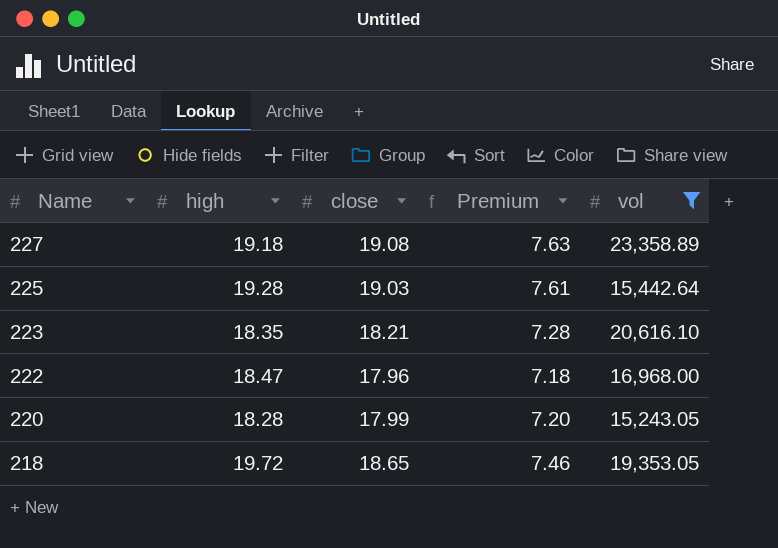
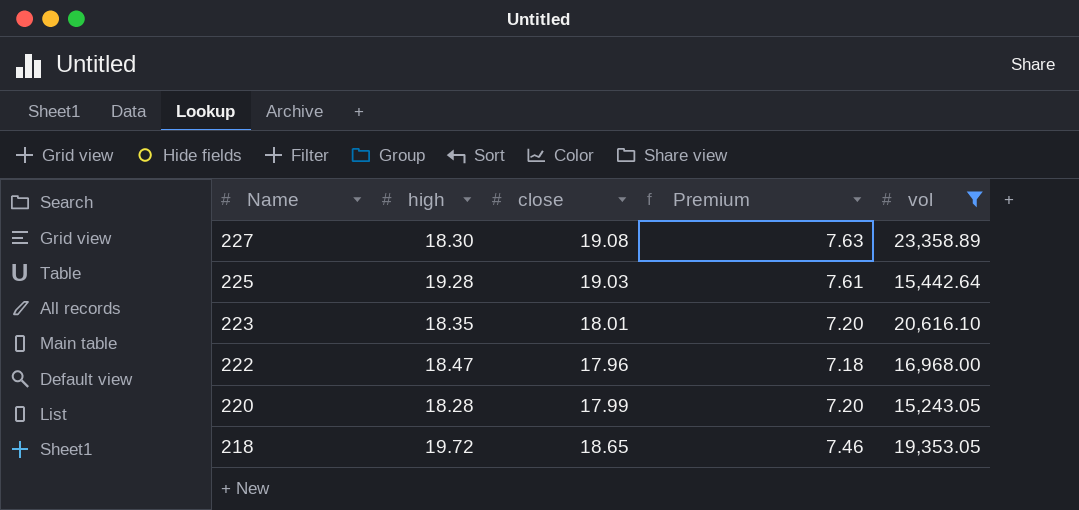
227 | high: 19.18 -> 18.30
223 | close: 18.21 -> 18.01
223 | Premium: 7.28 -> 7.20

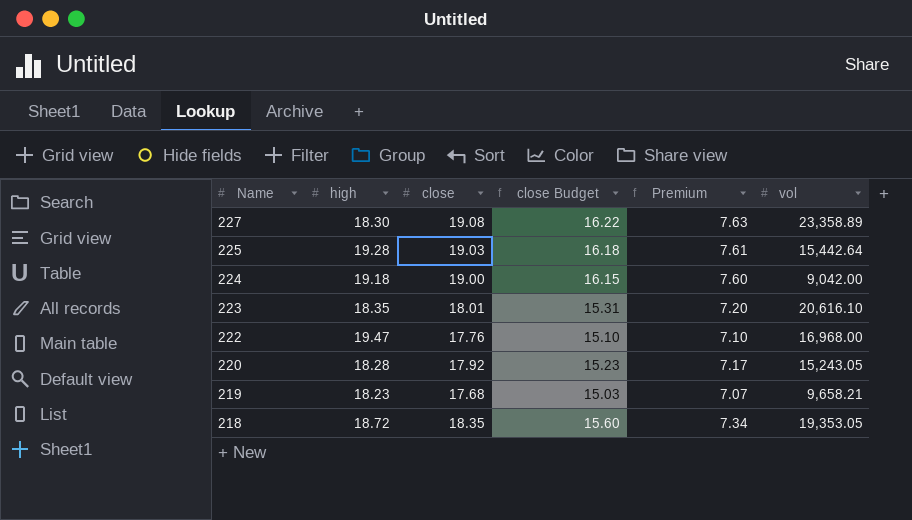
filter: vol >= 15,243.05 -> none
column close Budget | formula: none -> [close] * 0.85
222 | high: 18.47 -> 19.47
222 | close: 17.96 -> 17.76
222 | Premium: 7.18 -> 7.10
220 | close: 17.99 -> 17.92
220 | Premium: 7.20 -> 7.17
218 | high: 19.72 -> 18.72
218 | close: 18.65 -> 18.35
218 | Premium: 7.46 -> 7.34

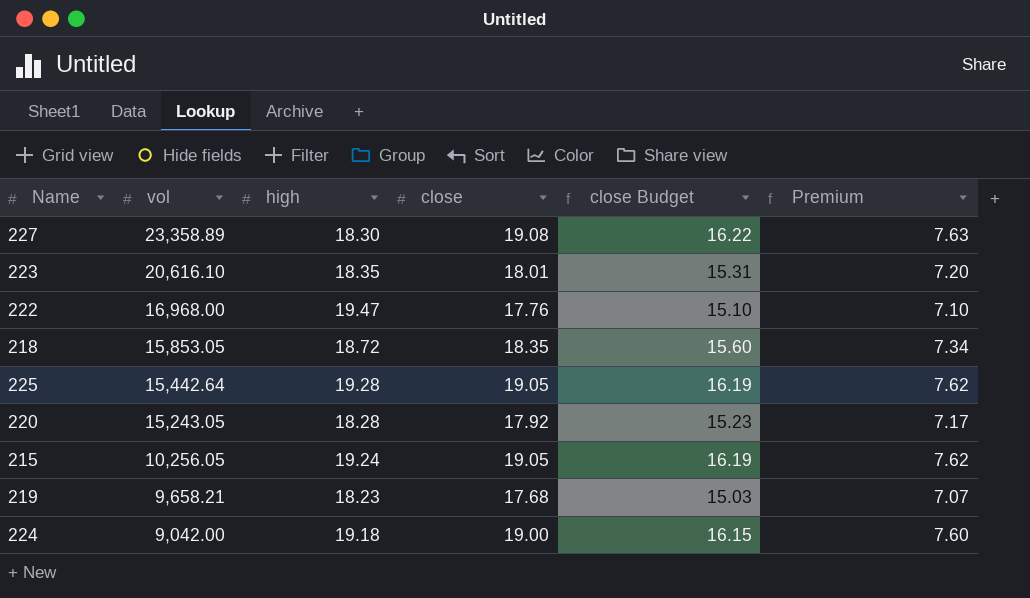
row order: Name descending -> vol descending
column vol | position: 6 -> 2
218 | vol: 19,353.05 -> 15,853.05
225 | close: 19.03 -> 19.05
225 | close Budget: 16.18 -> 16.19
225 | Premium: 7.61 -> 7.62
row 215: none -> 10,256.05 | 19.24 | 19.05 | 16.19 | 7.62

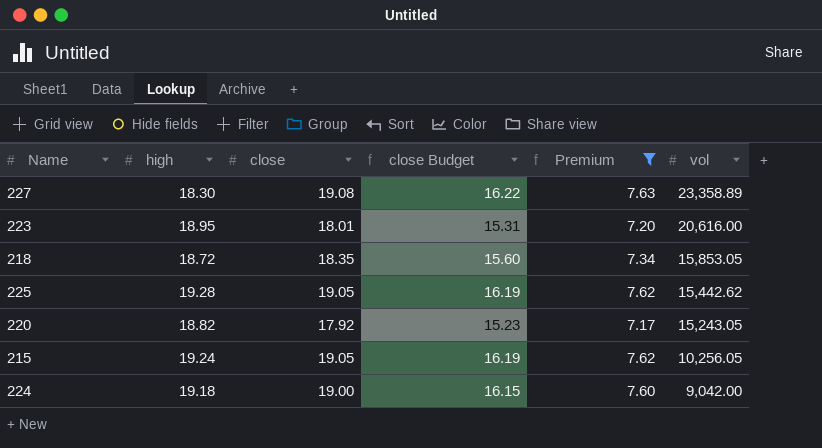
filter: none -> Premium >= 7.17
column vol | position: 2 -> 6
223 | high: 18.35 -> 18.95
223 | vol: 20,616.10 -> 20,616.00
225 | vol: 15,442.64 -> 15,442.62
220 | high: 18.28 -> 18.82

